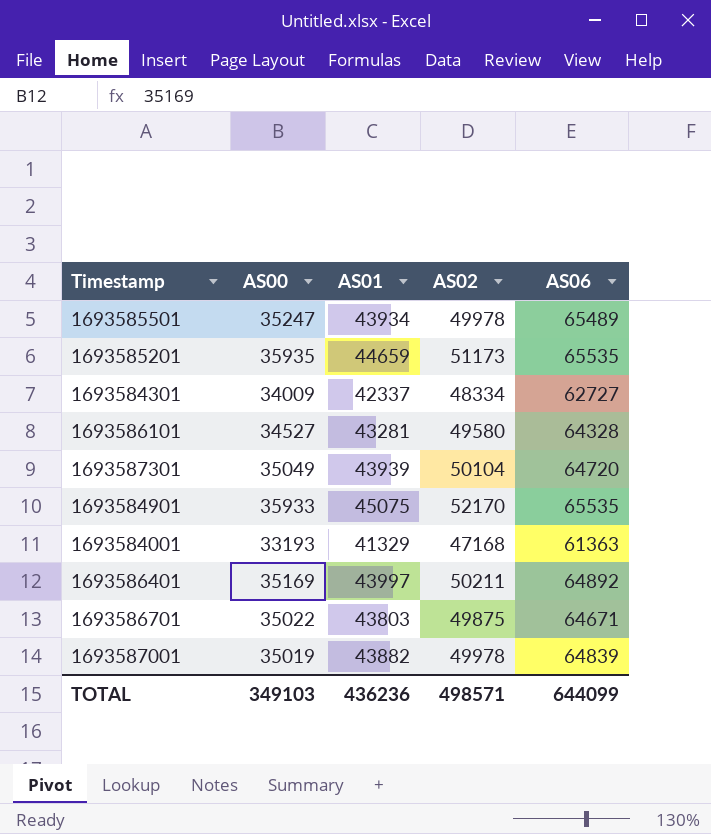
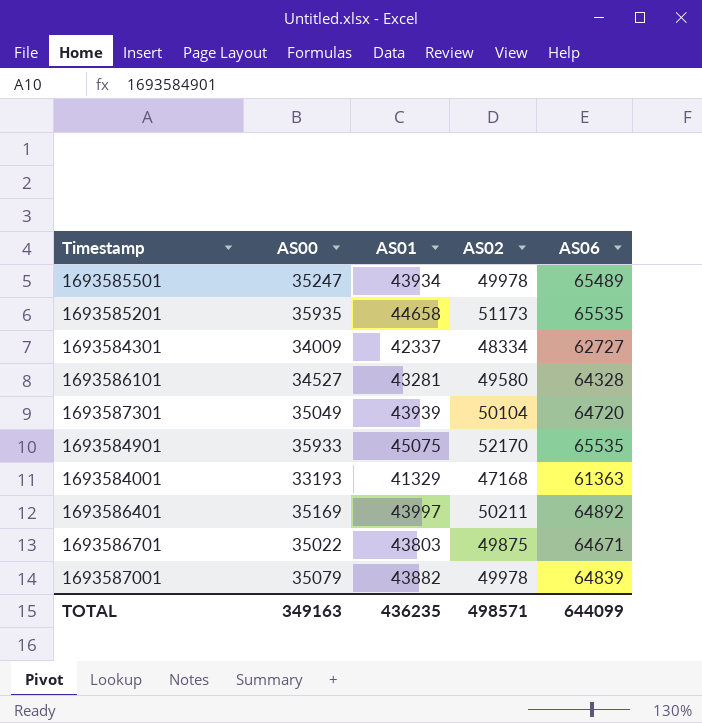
1693585201 | AS01: 44659 -> 44658
1693587001 | AS00: 35019 -> 35079
TOTAL | AS00: 349103 -> 349163
TOTAL | AS01: 436236 -> 436235

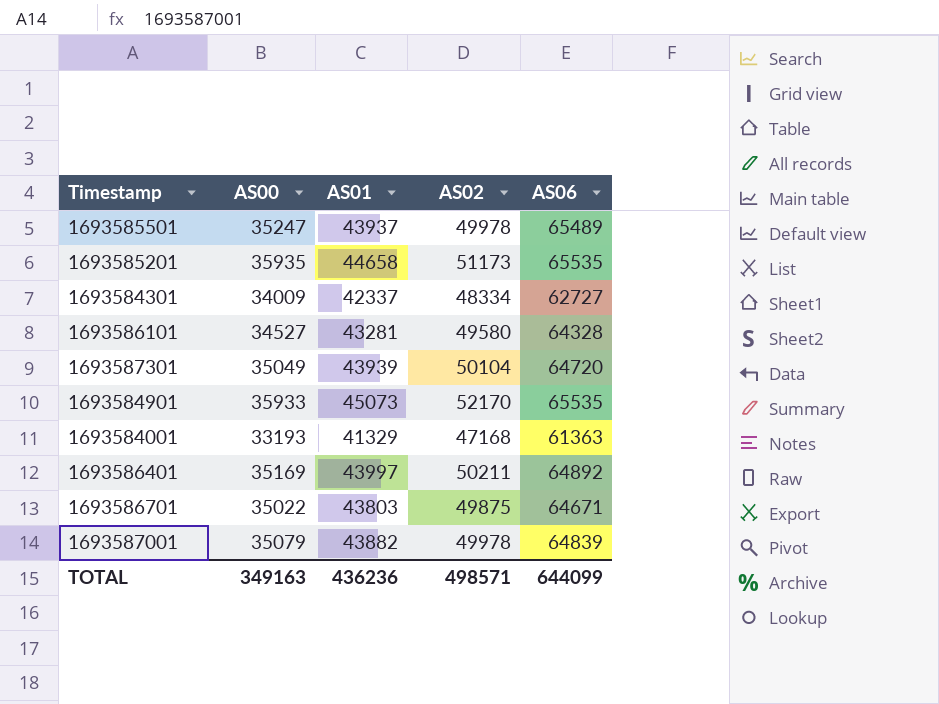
1693585501 | AS01: 43934 -> 43937
1693584901 | AS01: 45075 -> 45073
TOTAL | AS01: 436235 -> 436236

